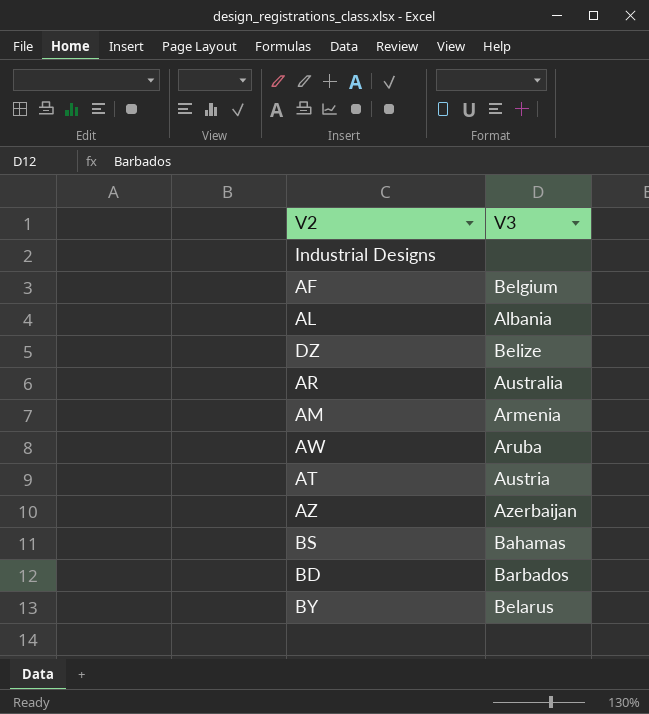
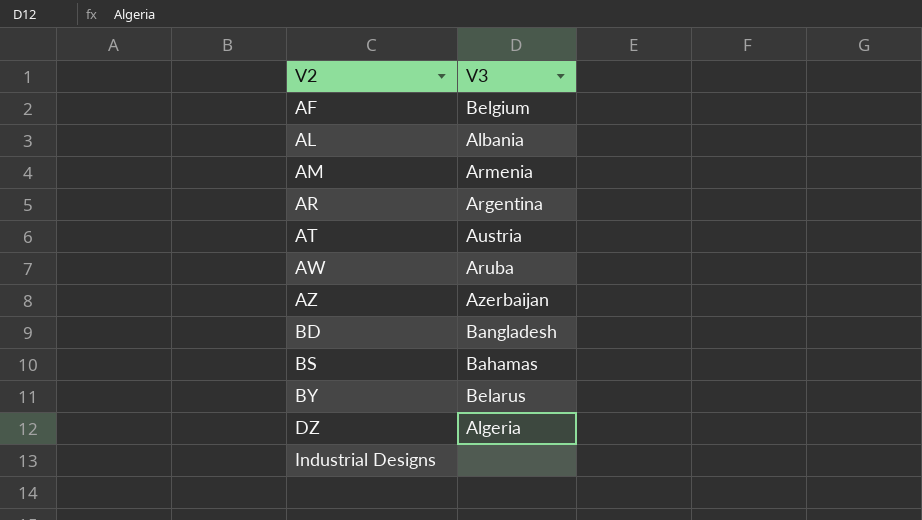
row order: none -> V2 ascending
AR | V3: Australia -> Argentina
BD | V3: Barbados -> Bangladesh
DZ | V3: Belize -> Algeria

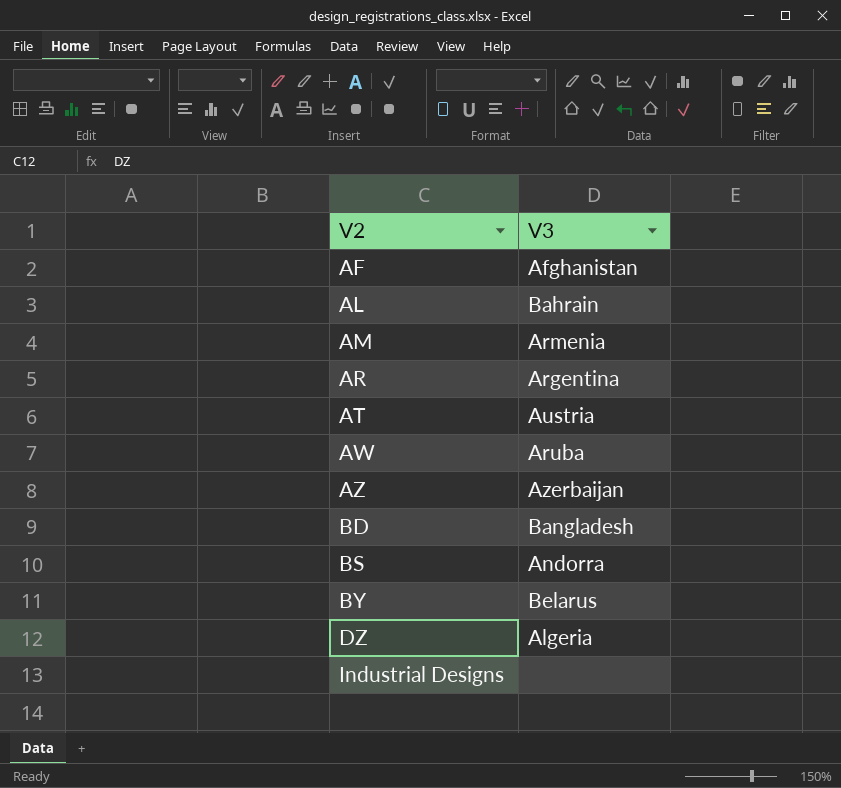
AF | V3: Belgium -> Afghanistan
AL | V3: Albania -> Bahrain
BS | V3: Bahamas -> Andorra

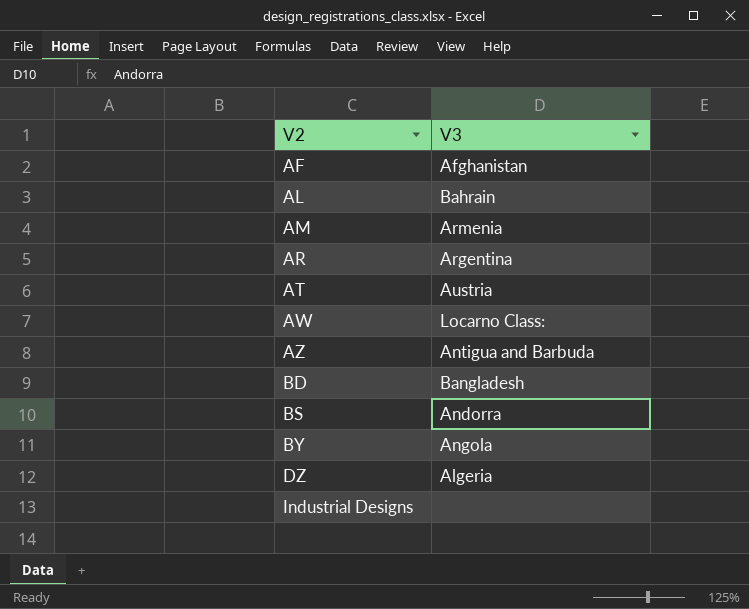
AW | V3: Aruba -> Locarno Class:
AZ | V3: Azerbaijan -> Antigua and Barbuda
BY | V3: Belarus -> Angola

